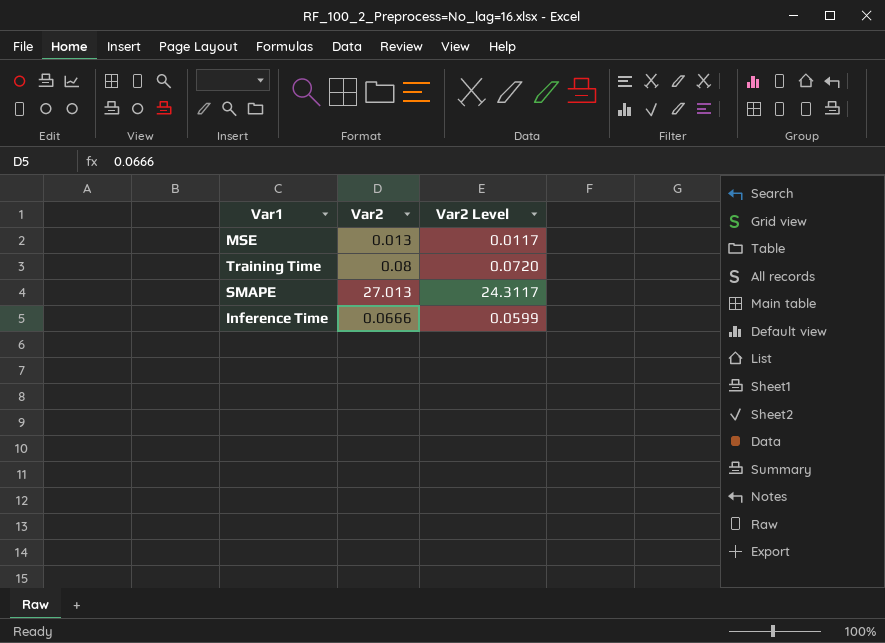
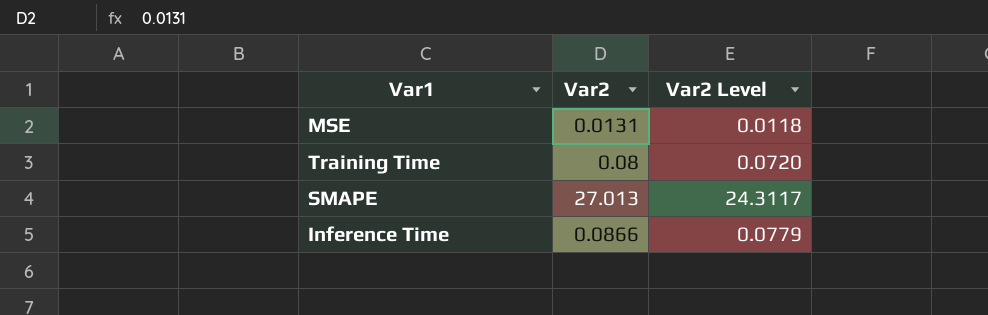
MSE | Var2: 0.013 -> 0.0131
MSE | Var2 Level: 0.0117 -> 0.0118
Inference Time | Var2: 0.0666 -> 0.0866
Inference Time | Var2 Level: 0.0599 -> 0.0779

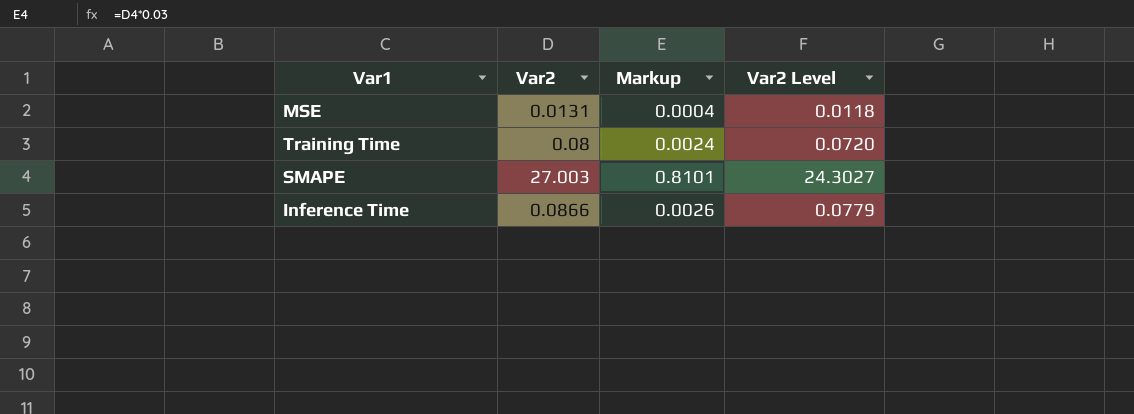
column Markup | formula: none -> [Var2] * 0.03
SMAPE | Var2: 27.013 -> 27.003
SMAPE | Var2 Level: 24.3117 -> 24.3027

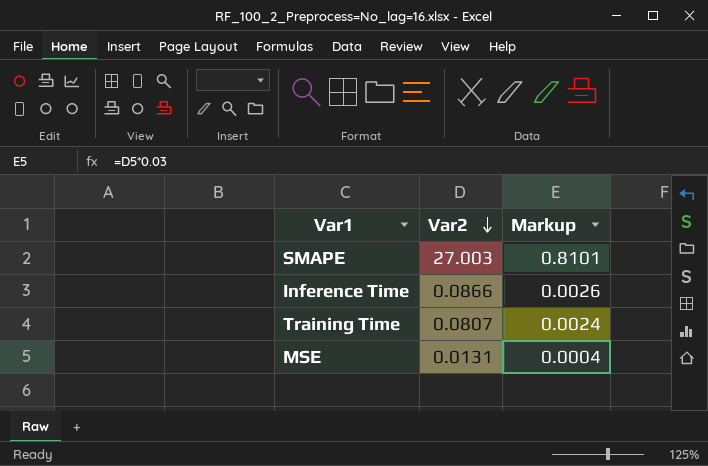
row order: none -> Var2 descending
column Var2 Level | formula: [Var2] * 0.9 -> none
Training Time | Var2: 0.08 -> 0.0807

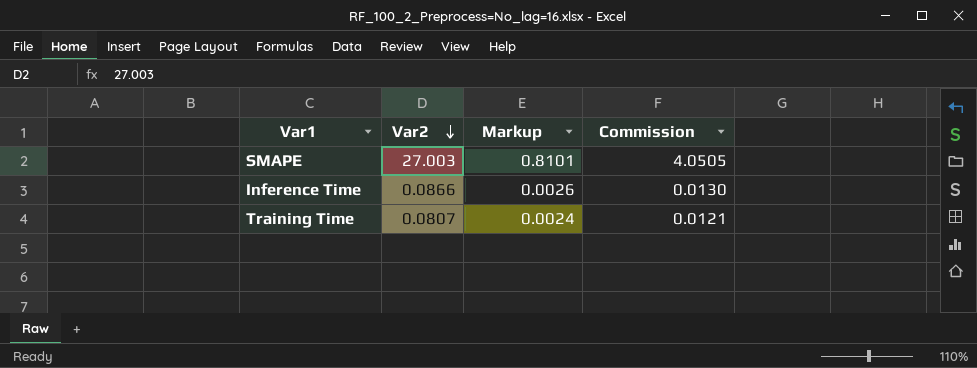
column Commission | formula: none -> [Var2] * 0.15
row MSE: 0.0131 | 0.0004 -> none

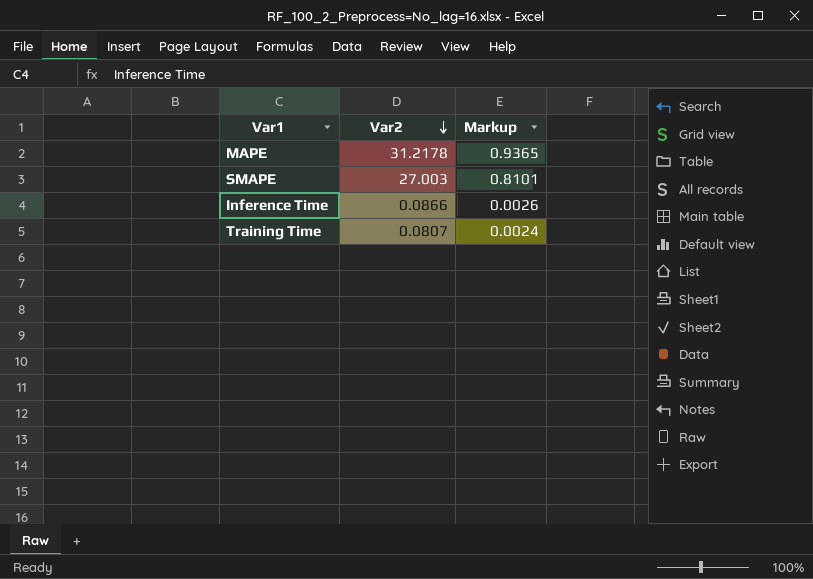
column Commission | formula: [Var2] * 0.15 -> none
row MAPE: none -> 31.2178 | 0.9365

